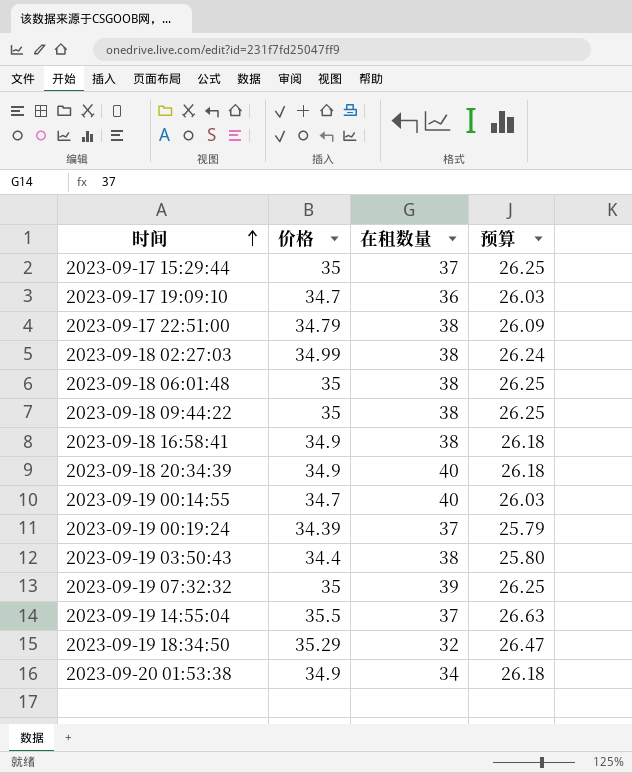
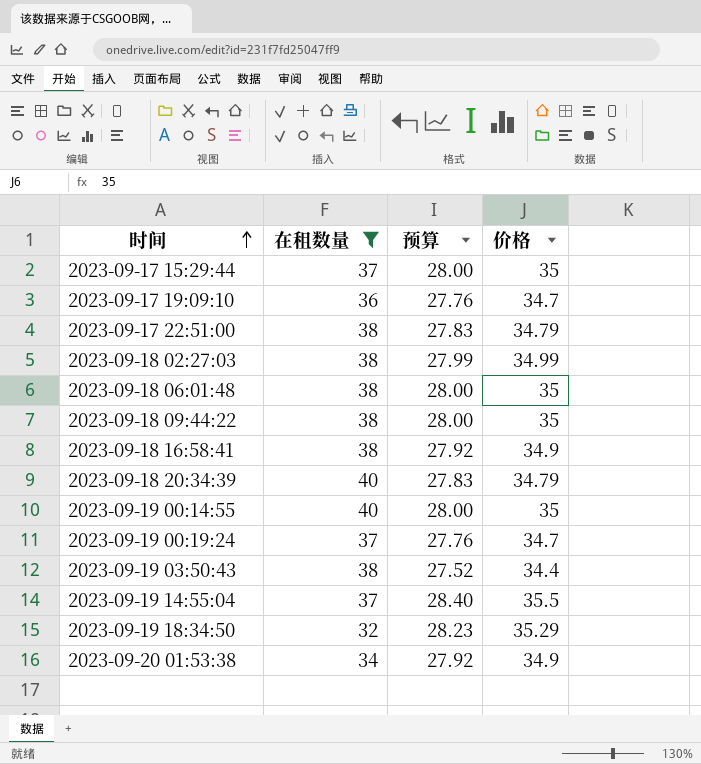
filter: none -> 在租数量 != 39
column 预算 | formula: [价格] * 0.75 -> [价格] * 0.8
column 价格 | position: 2 -> 4
2023-09-18 20:34:39 | 价格: 34.9 -> 34.79
2023-09-19 00:14:55 | 价格: 34.7 -> 35
2023-09-19 00:19:24 | 价格: 34.39 -> 34.7

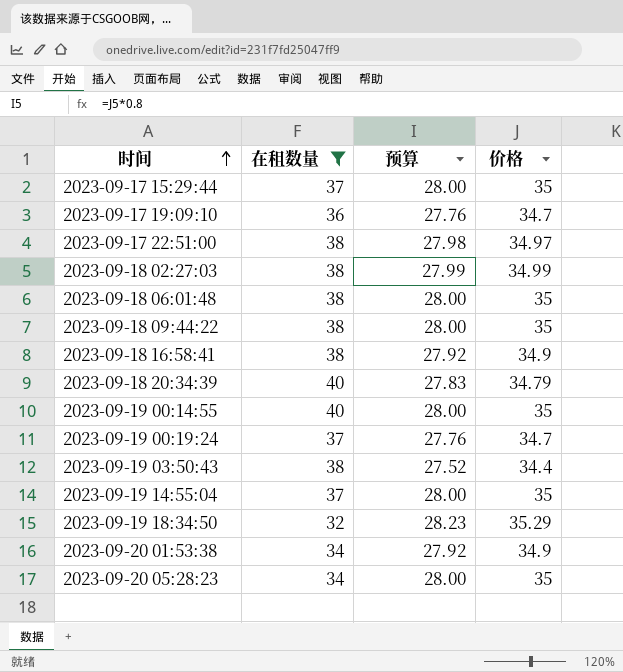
2023-09-17 22:51:00 | 预算: 27.83 -> 27.98
2023-09-17 22:51:00 | 价格: 34.79 -> 34.97
2023-09-19 14:55:04 | 预算: 28.40 -> 28.00
2023-09-19 14:55:04 | 价格: 35.5 -> 35
row 2023-09-20 05:28:23: none -> 34 | 28.00 | 35

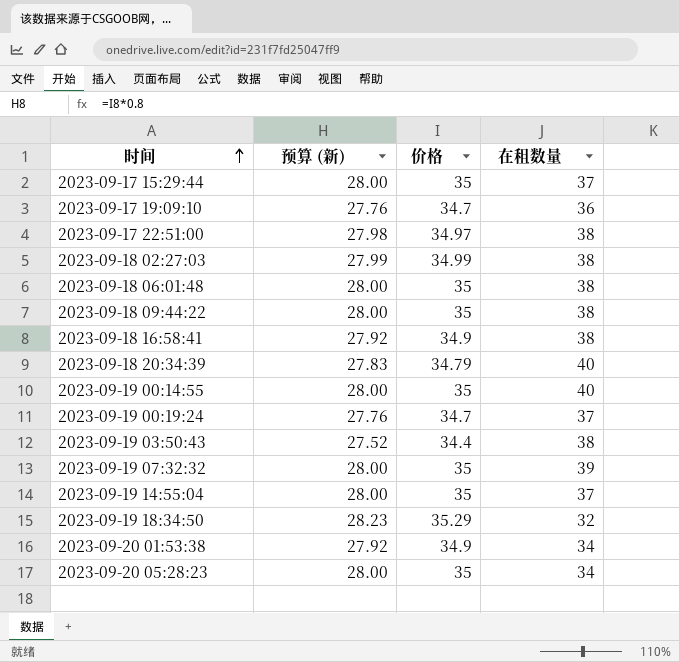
filter: 在租数量 != 39 -> none
column name: 预算 -> 预算 (新)
column 在租数量 | position: 2 -> 4

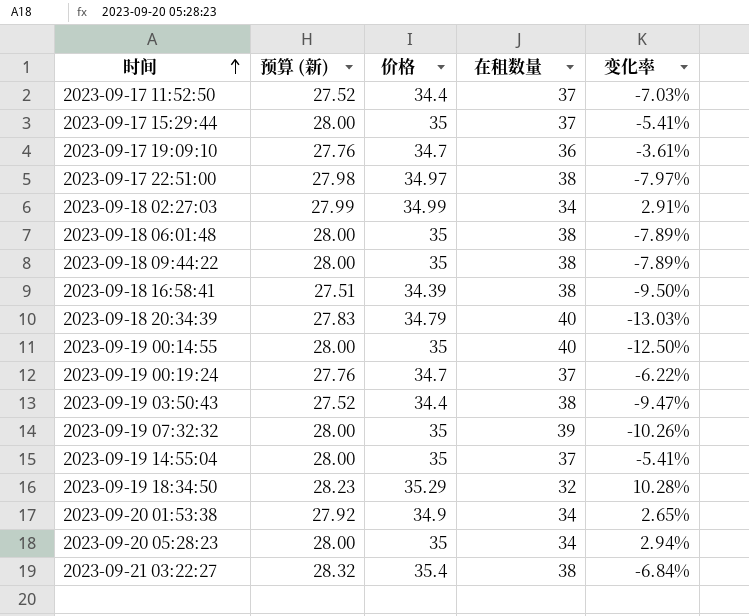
column 变化率 | formula: none -> ([价格] - [在租数量]) / [在租数量]
row 2023-09-17 11:52:50: none -> 27.52 | 34.4 | 37 | -7.03%
2023-09-18 02:27:03 | 在租数量: 38 -> 34
2023-09-18 16:58:41 | 预算 (新): 27.92 -> 27.51
2023-09-18 16:58:41 | 价格: 34.9 -> 34.39
row 2023-09-21 03:22:27: none -> 28.32 | 35.4 | 38 | -6.84%

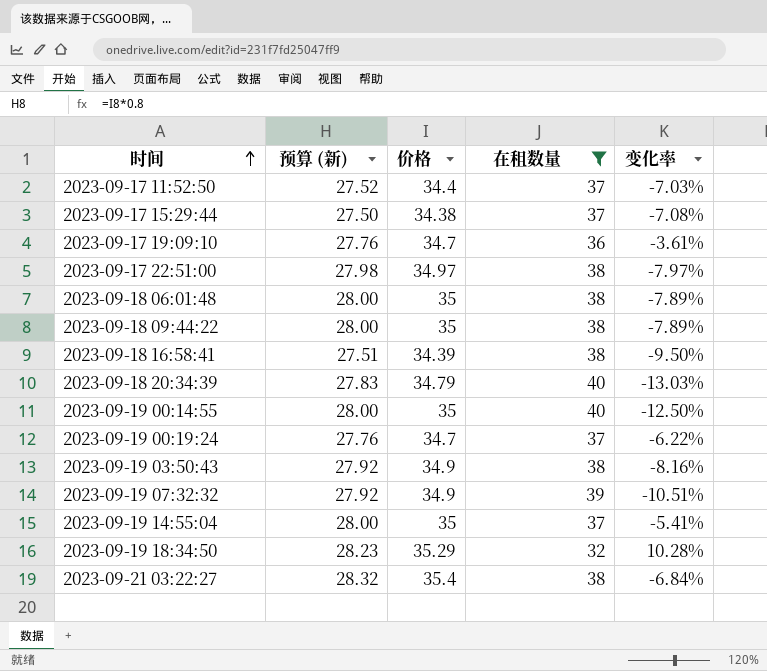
filter: none -> 在租数量 != 34
2023-09-17 15:29:44 | 预算 (新): 28.00 -> 27.50
2023-09-17 15:29:44 | 价格: 35 -> 34.38
2023-09-17 15:29:44 | 变化率: -5.41% -> -7.08%
2023-09-19 03:50:43 | 预算 (新): 27.52 -> 27.92
2023-09-19 03:50:43 | 价格: 34.4 -> 34.9
2023-09-19 03:50:43 | 变化率: -9.47% -> -8.16%
2023-09-19 07:32:32 | 预算 (新): 28.00 -> 27.92
2023-09-19 07:32:32 | 价格: 35 -> 34.9
2023-09-19 07:32:32 | 变化率: -10.26% -> -10.51%

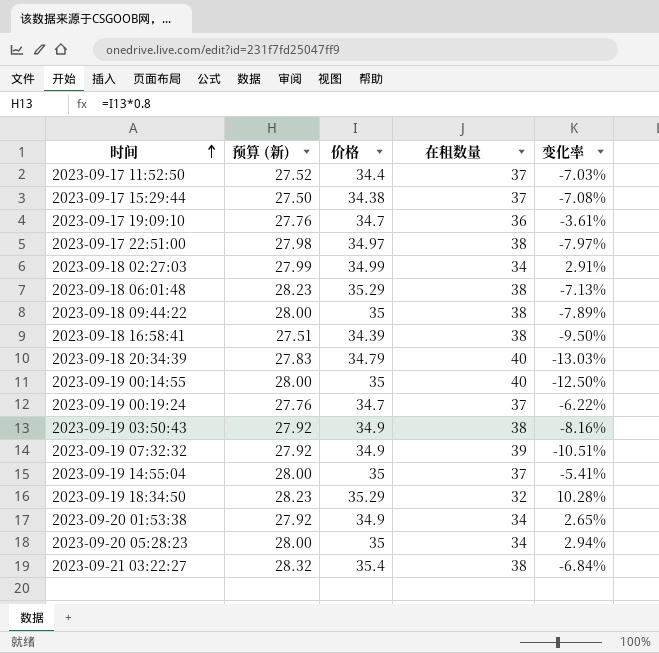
filter: 在租数量 != 34 -> none
2023-09-18 06:01:48 | 预算 (新): 28.00 -> 28.23
2023-09-18 06:01:48 | 价格: 35 -> 35.29
2023-09-18 06:01:48 | 变化率: -7.89% -> -7.13%

